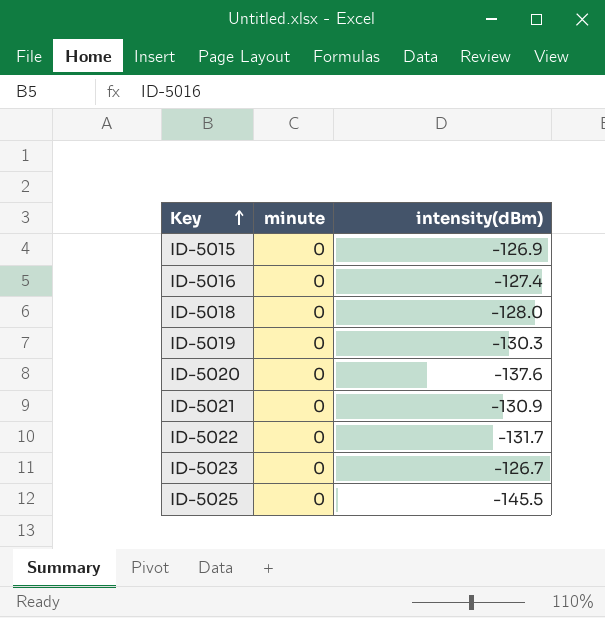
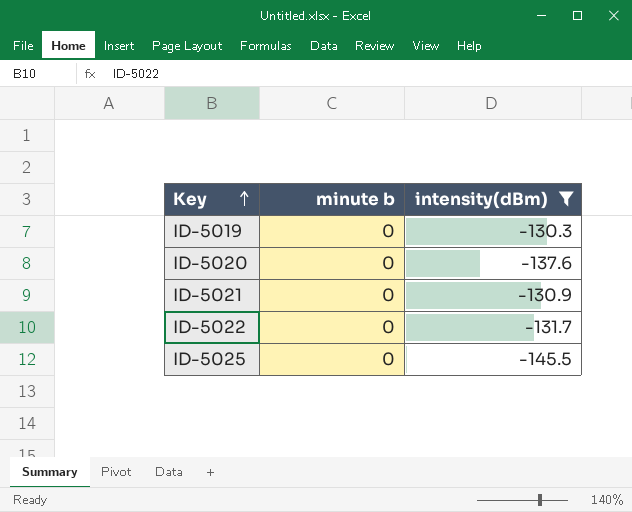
filter: none -> intensity(dBm) <= -130.3
column name: minute -> minute b

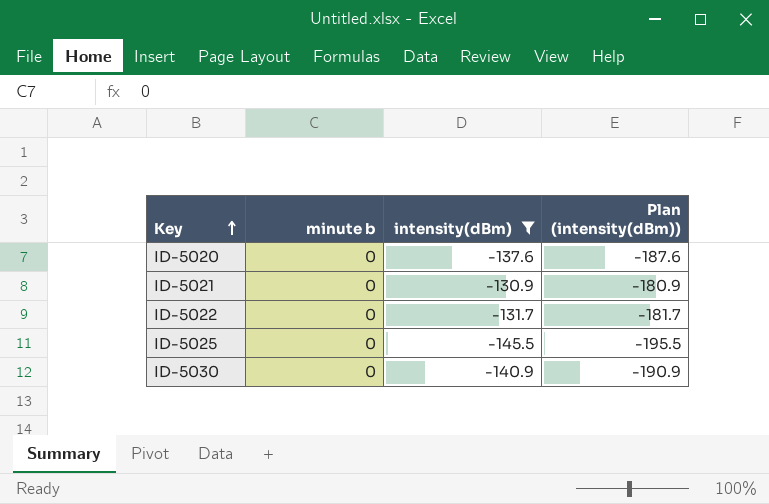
column Plan (intensity(dBm)) | formula: none -> [intensity(dBm)] - 50
row ID-5019: 0 | -130.3 -> none
row ID-5030: none -> 0 | -140.9 | -190.9

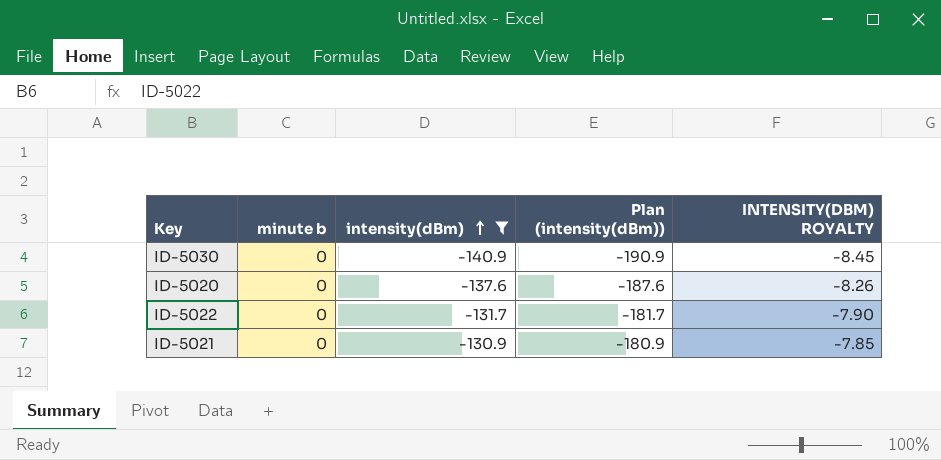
row order: Key ascending -> intensity(dBm) ascending
column INTENSITY(DBM) ROYALTY | formula: none -> [intensity(dBm)] * 0.06
row ID-5025: 0 | -145.5 | -195.5 -> none

